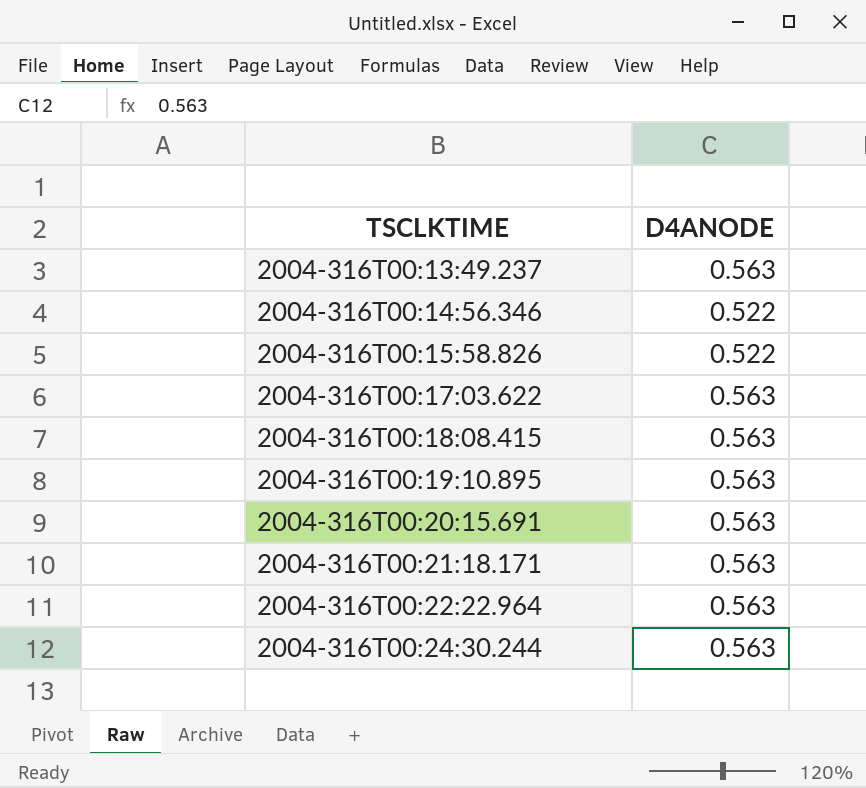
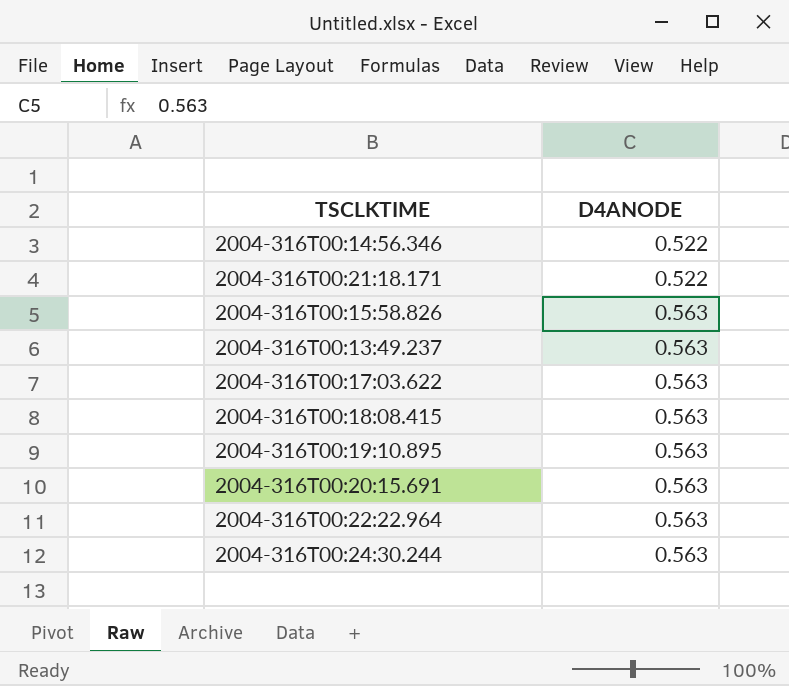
row order: TSCLKTIME ascending -> D4ANODE ascending
2004-316T00:21:18.171 | D4ANODE: 0.563 -> 0.522
2004-316T00:15:58.826 | D4ANODE: 0.522 -> 0.563

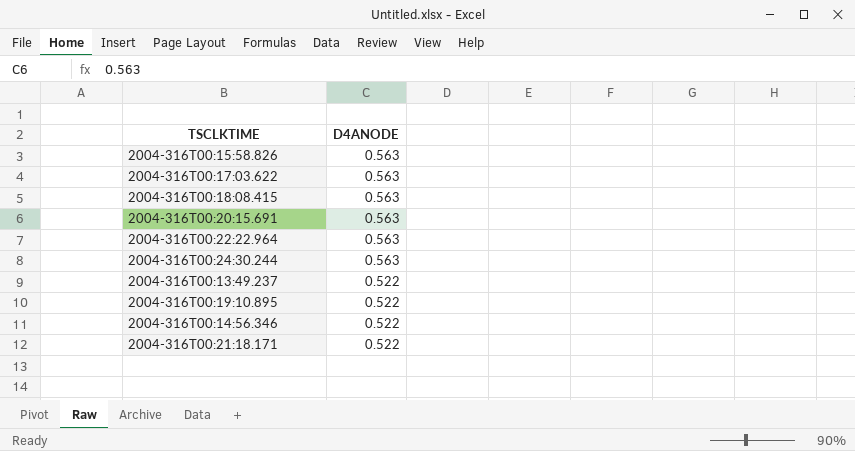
row order: D4ANODE ascending -> D4ANODE descending
2004-316T00:13:49.237 | D4ANODE: 0.563 -> 0.522
2004-316T00:19:10.895 | D4ANODE: 0.563 -> 0.522

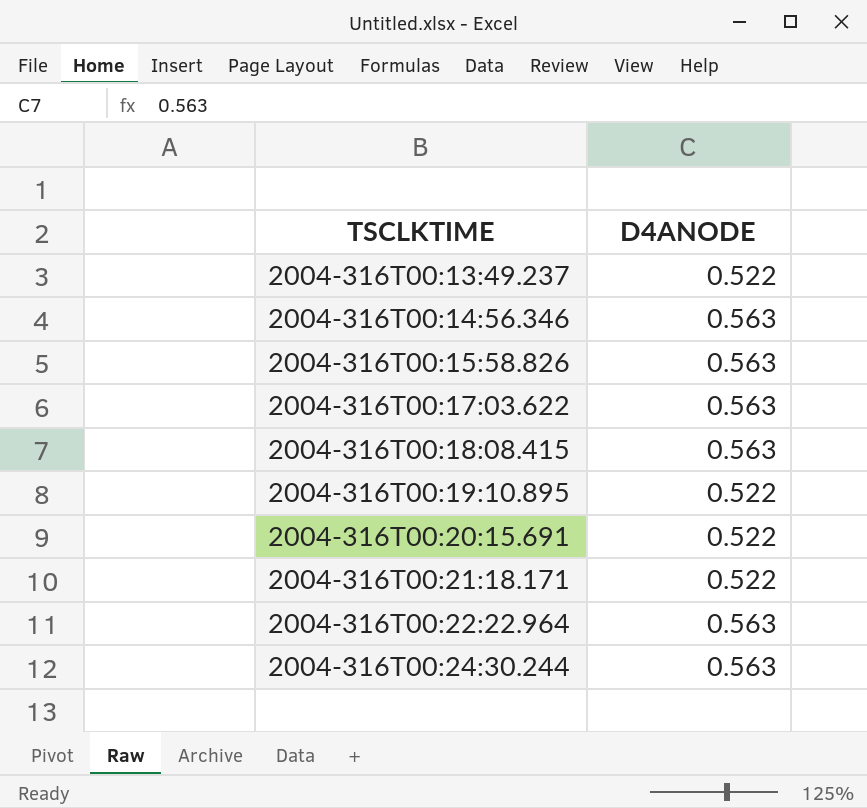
row order: D4ANODE descending -> TSCLKTIME ascending
2004-316T00:14:56.346 | D4ANODE: 0.522 -> 0.563
2004-316T00:20:15.691 | D4ANODE: 0.563 -> 0.522

